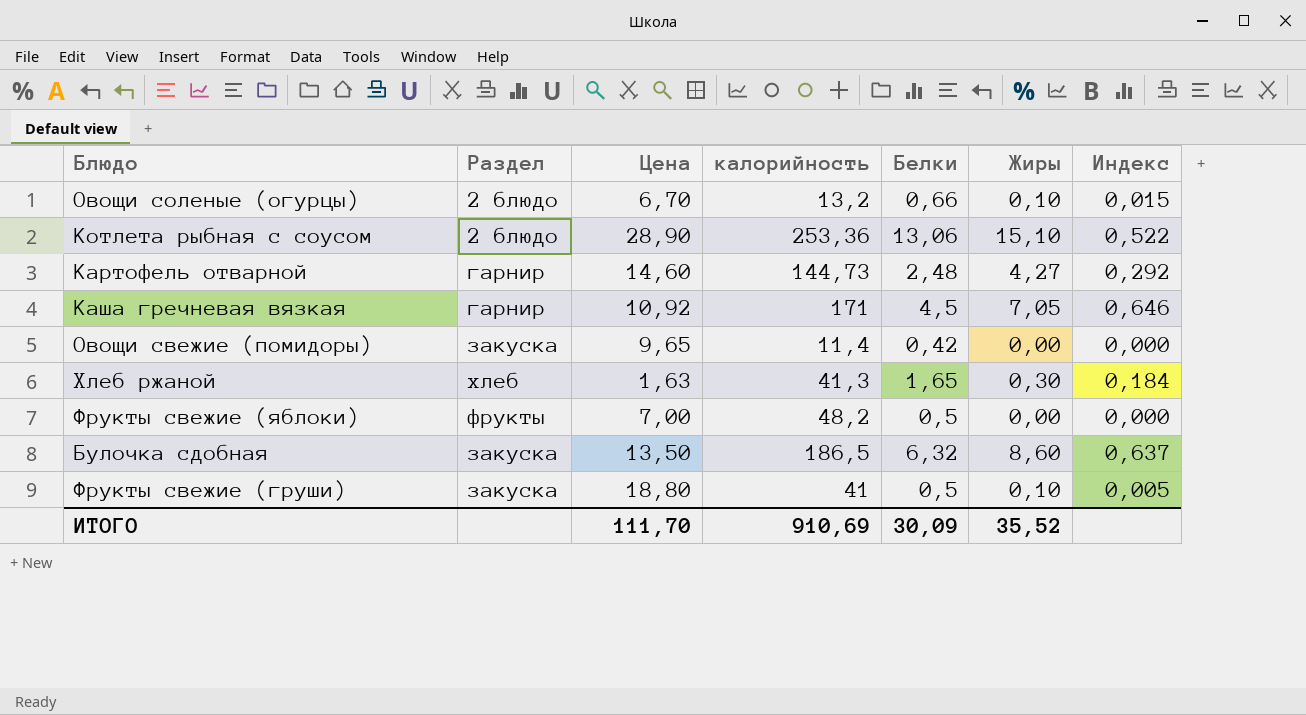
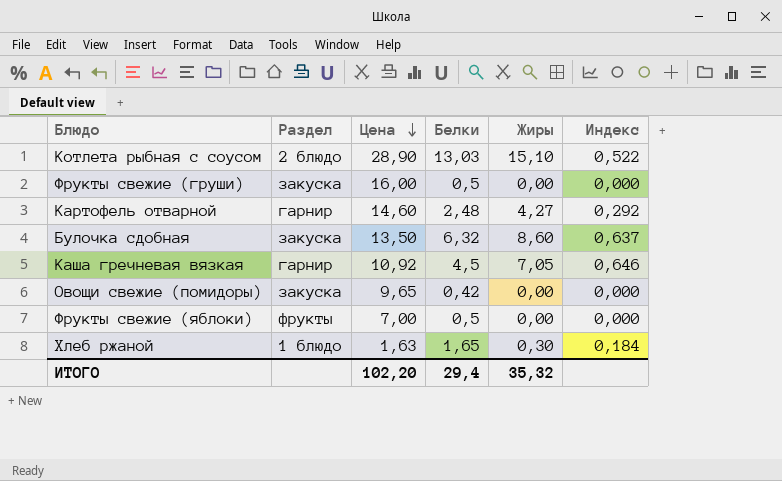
row order: none -> Цена descending
column калорийность | position: 4 -> none
row Овощи соленые (огурцы): 2 блюдо | 6,70 | 13,2 | 0,66 | 0,10 | 0,015 -> none
Котлета рыбная с соусом | Белки: 13,06 -> 13,03
Фрукты свежие (груши) | Цена: 18,80 -> 16,00
Фрукты свежие (груши) | Жиры: 0,10 -> 0,00
Фрукты свежие (груши) | Индекс: 0,005 -> 0,000
Хлеб ржаной | Раздел: хлеб -> 1 блюдо
ИТОГО | Цена: 111,70 -> 102,20
ИТОГО | Белки: 30,09 -> 29,4
ИТОГО | Жиры: 35,52 -> 35,32

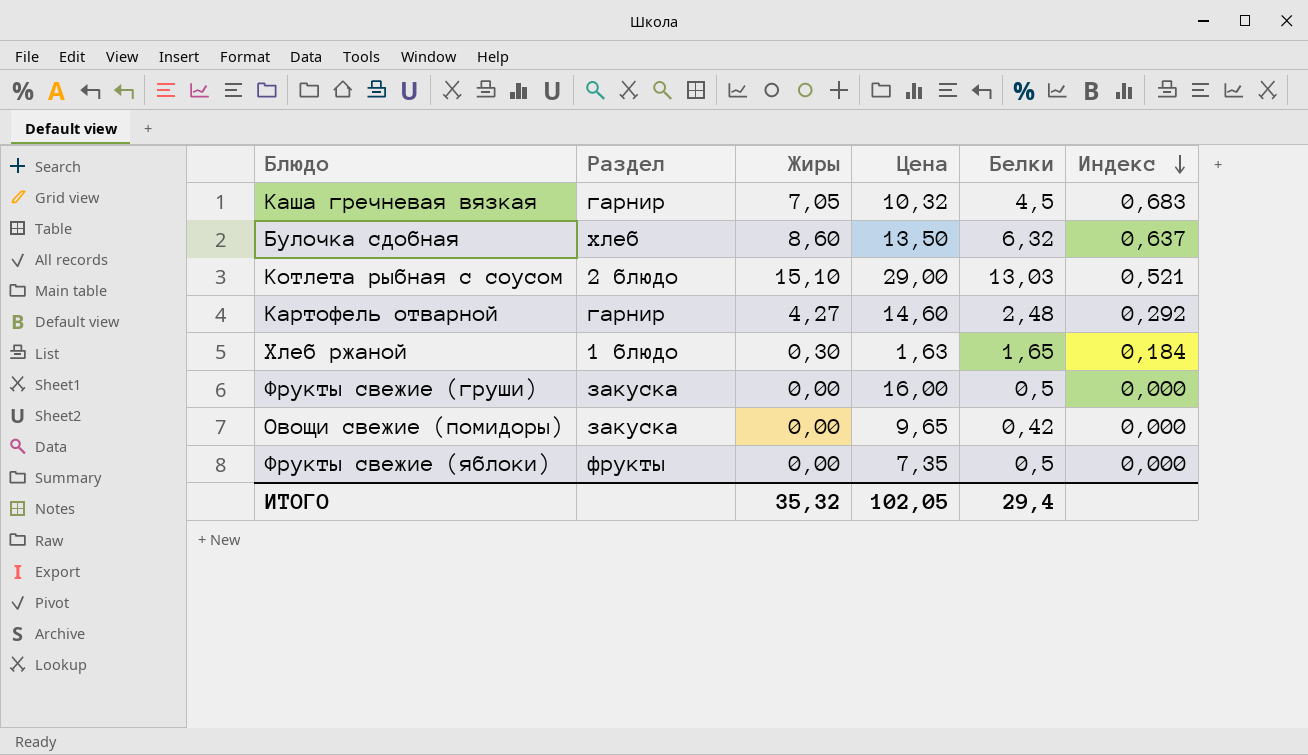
row order: Цена descending -> Индекс descending
column Жиры | position: 5 -> 3
Каша гречневая вязкая | Цена: 10,92 -> 10,32
Каша гречневая вязкая | Индекс: 0,646 -> 0,683
Булочка сдобная | Раздел: закуска -> хлеб
Котлета рыбная с соусом | Цена: 28,90 -> 29,00
Котлета рыбная с соусом | Индекс: 0,522 -> 0,521
Фрукты свежие (яблоки) | Цена: 7,00 -> 7,35
ИТОГО | Цена: 102,20 -> 102,05

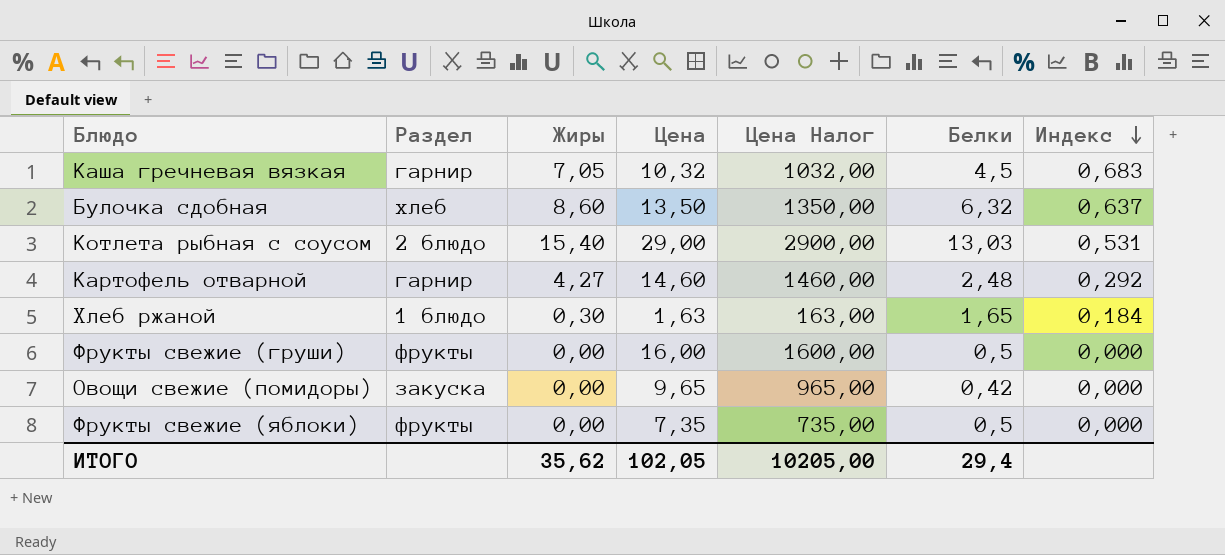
column Цена Налог | formula: none -> [Цена] * 100
Котлета рыбная с соусом | Жиры: 15,10 -> 15,40
Котлета рыбная с соусом | Индекс: 0,521 -> 0,531
Фрукты свежие (груши) | Раздел: закуска -> фрукты
ИТОГО | Жиры: 35,32 -> 35,62

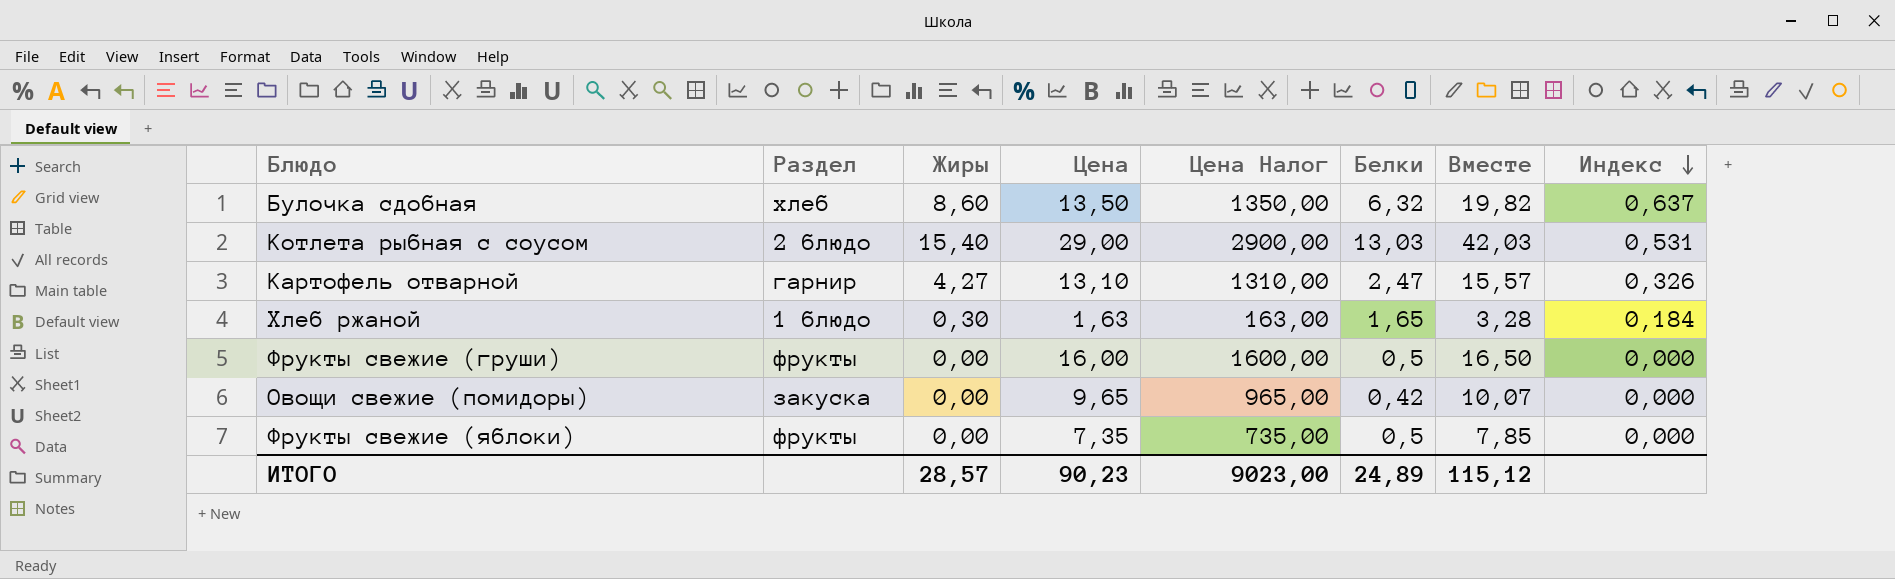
column Вместе | formula: none -> [Цена] + [Белки]
row Каша гречневая вязкая: гарнир | 7,05 | 10,32 | 1032,00 | 4,5 | 0,683 -> none
Картофель отварной | Цена: 14,60 -> 13,10
Картофель отварной | Цена Налог: 1460,00 -> 1310,00
Картофель отварной | Белки: 2,48 -> 2,47
Картофель отварной | Индекс: 0,292 -> 0,326
ИТОГО | Жиры: 35,62 -> 28,57
ИТОГО | Цена: 102,05 -> 90,23
ИТОГО | Цена Налог: 10205,00 -> 9023,00
ИТОГО | Белки: 29,4 -> 24,89

